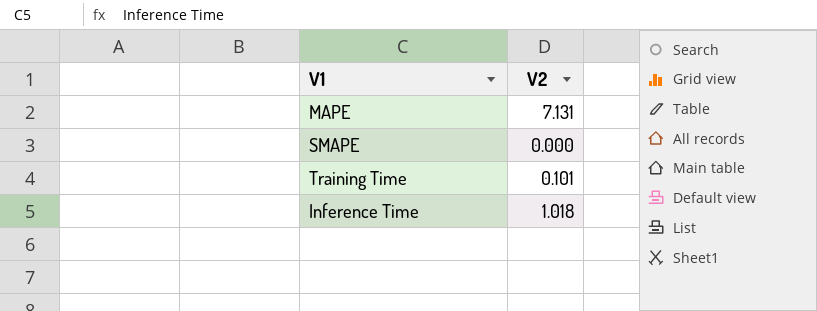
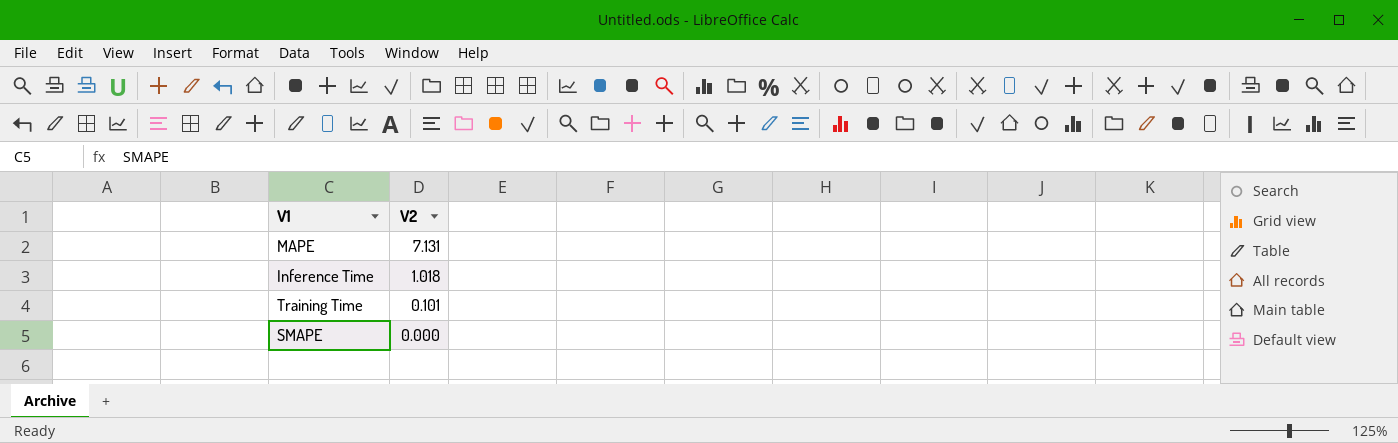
row order: none -> V2 descending

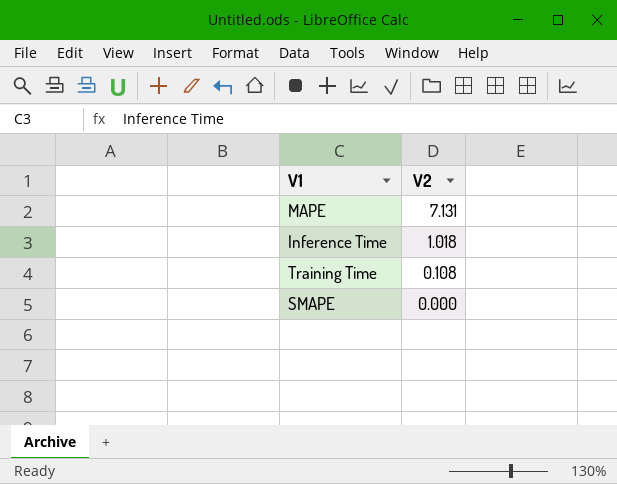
Training Time | V2: 0.101 -> 0.108

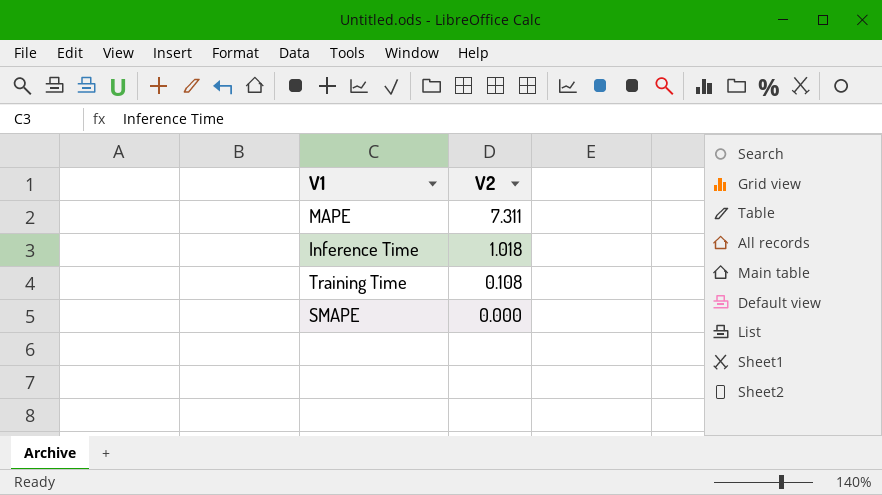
MAPE | V2: 7.131 -> 7.311

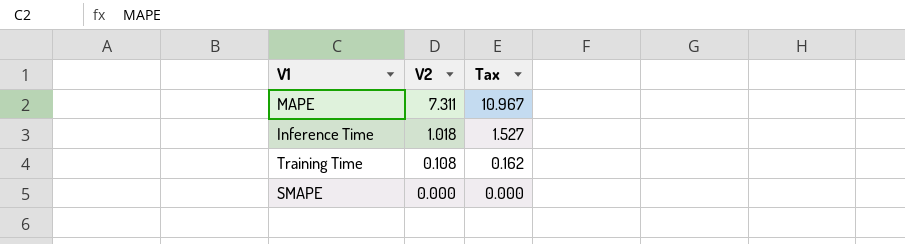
column Tax | formula: none -> [V2] * 1.5

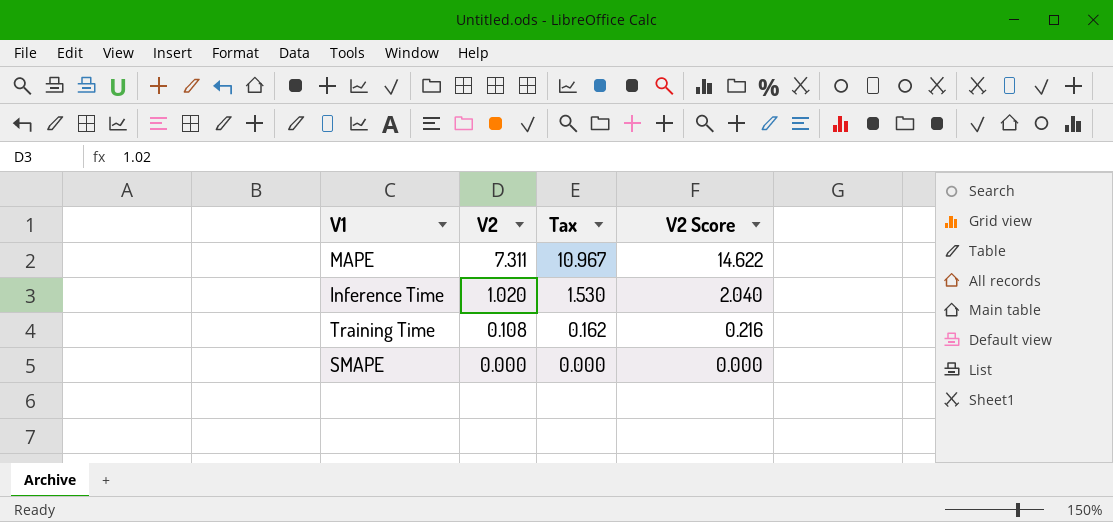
column V2 Score | formula: none -> [V2] * 2
Inference Time | V2: 1.018 -> 1.020
Inference Time | Tax: 1.527 -> 1.530

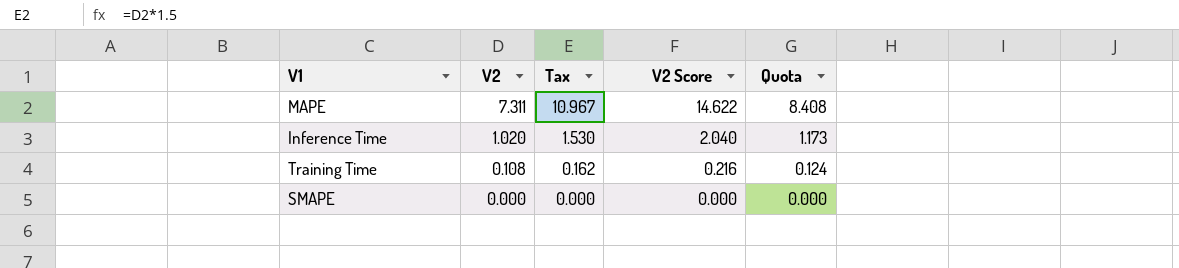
column Quota | formula: none -> [V2] * 1.15

